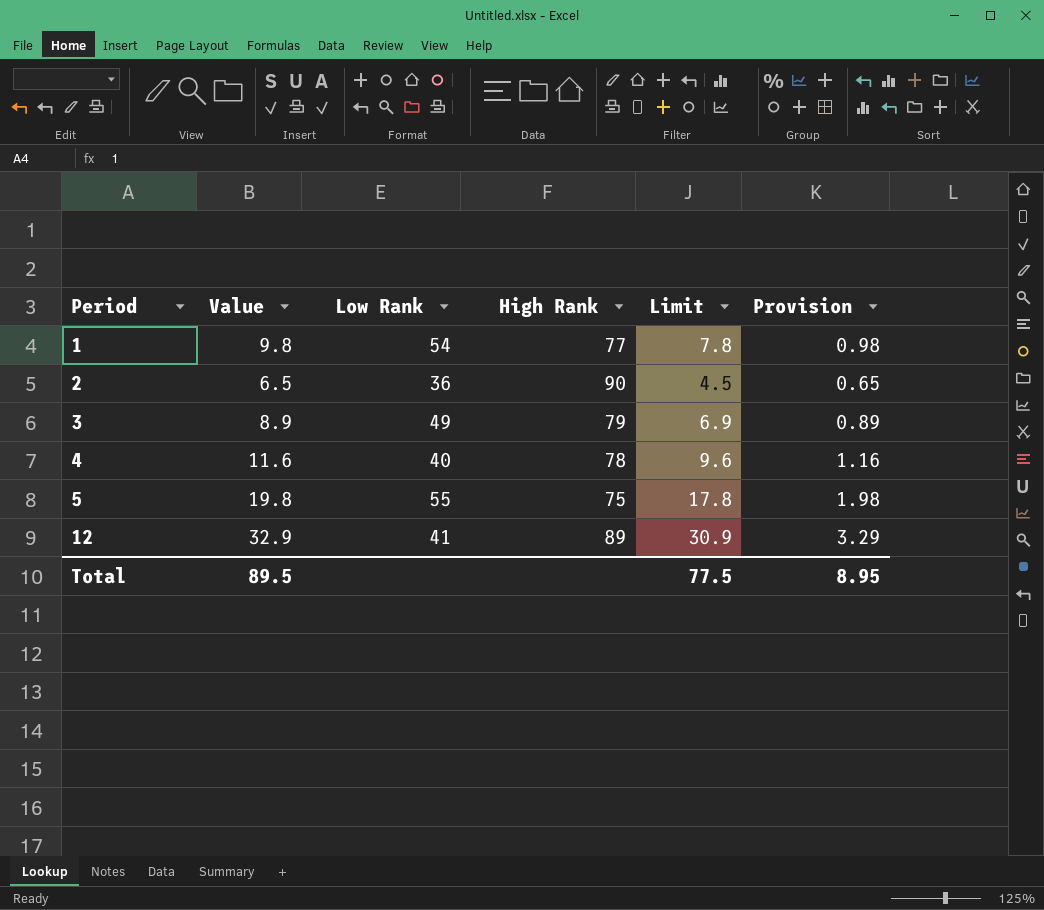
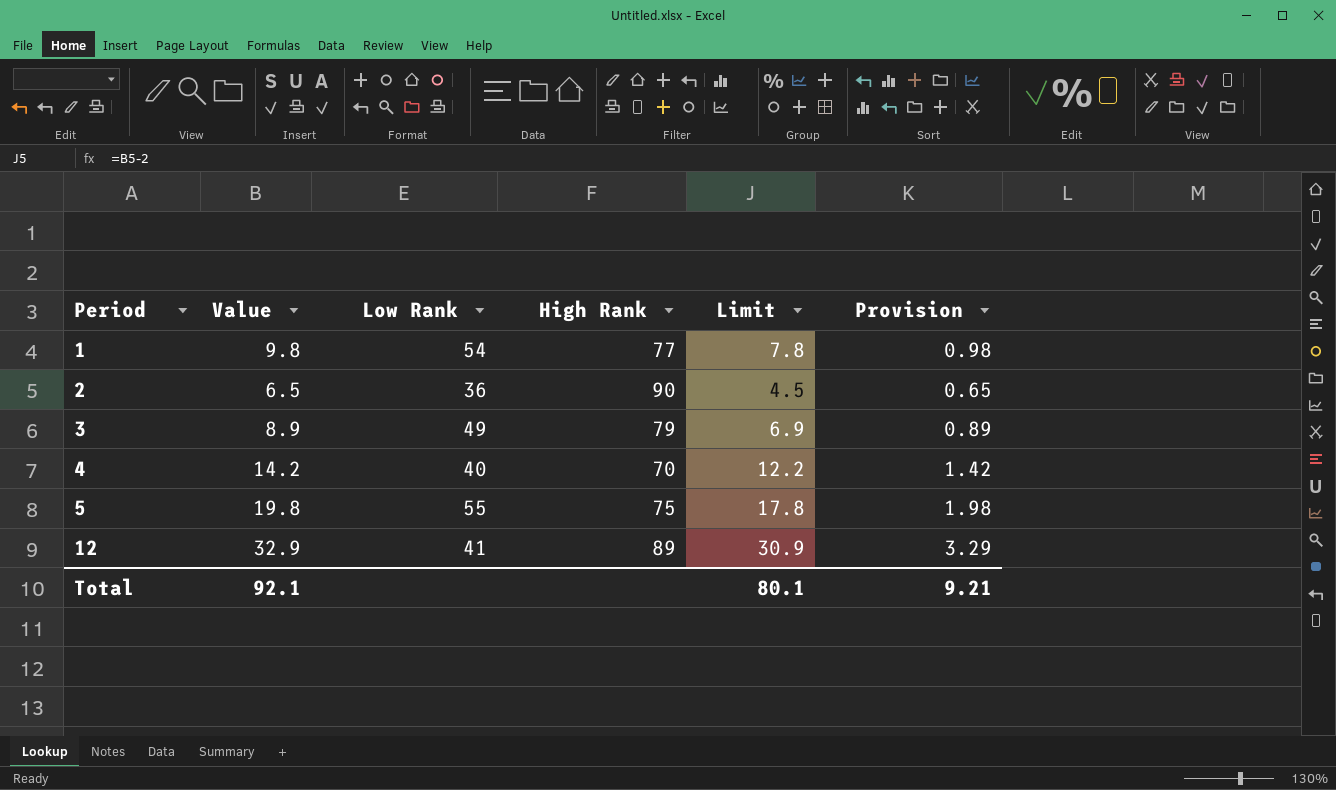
4 | Value: 11.6 -> 14.2
4 | High Rank: 78 -> 70
4 | Limit: 9.6 -> 12.2
4 | Provision: 1.16 -> 1.42
Total | Value: 89.5 -> 92.1
Total | Limit: 77.5 -> 80.1
Total | Provision: 8.95 -> 9.21

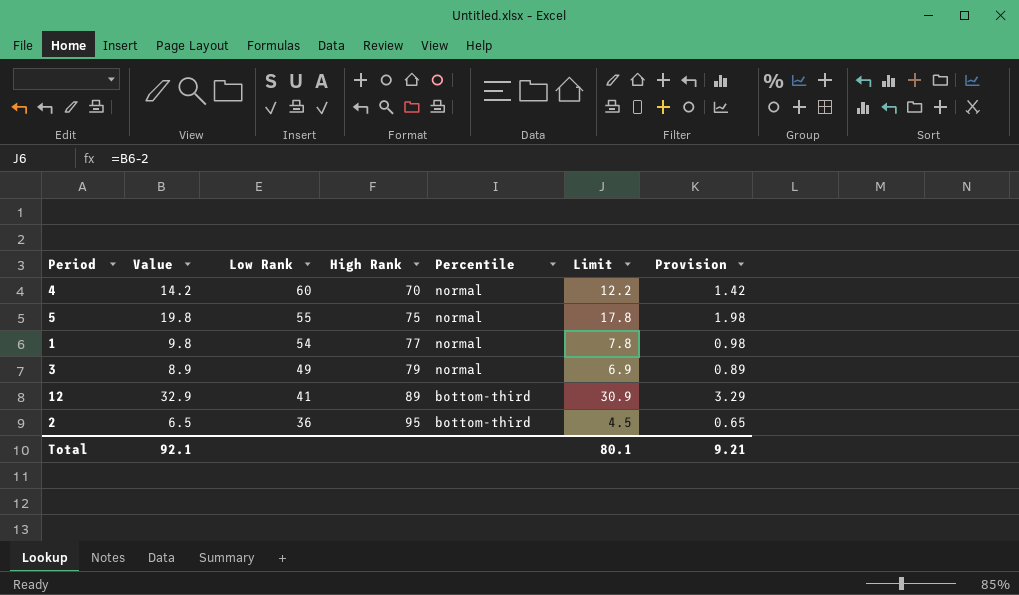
row order: Period ascending -> Low Rank descending
column Percentile | position: none -> 5
4 | Low Rank: 40 -> 60
2 | High Rank: 90 -> 95

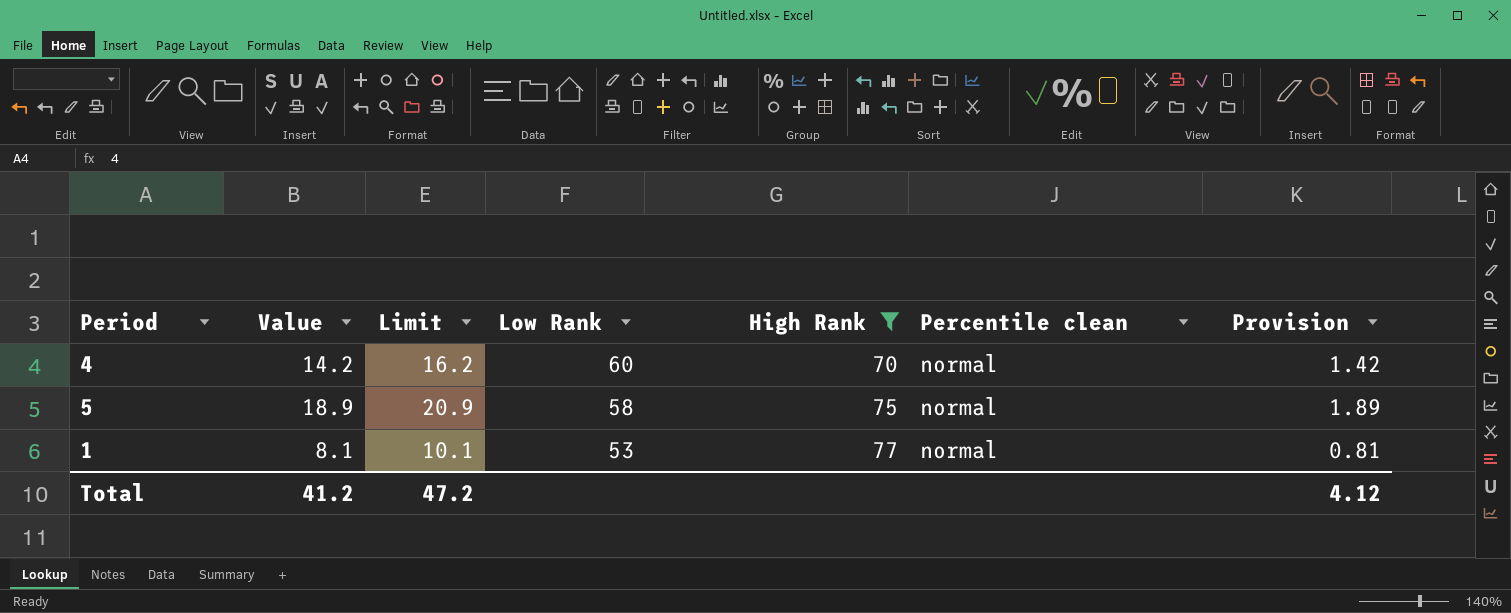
filter: none -> High Rank <= 77
column Limit | formula: [Value] - 2 -> [Value] + 2
column Limit | position: 6 -> 3
column name: Percentile -> Percentile clean
5 | Value: 19.8 -> 18.9
5 | Low Rank: 55 -> 58
5 | Provision: 1.98 -> 1.89
1 | Value: 9.8 -> 8.1
1 | Low Rank: 54 -> 53
1 | Provision: 0.98 -> 0.81
Total | Value: 92.1 -> 41.2
Total | Limit: 80.1 -> 47.2
Total | Provision: 9.21 -> 4.12

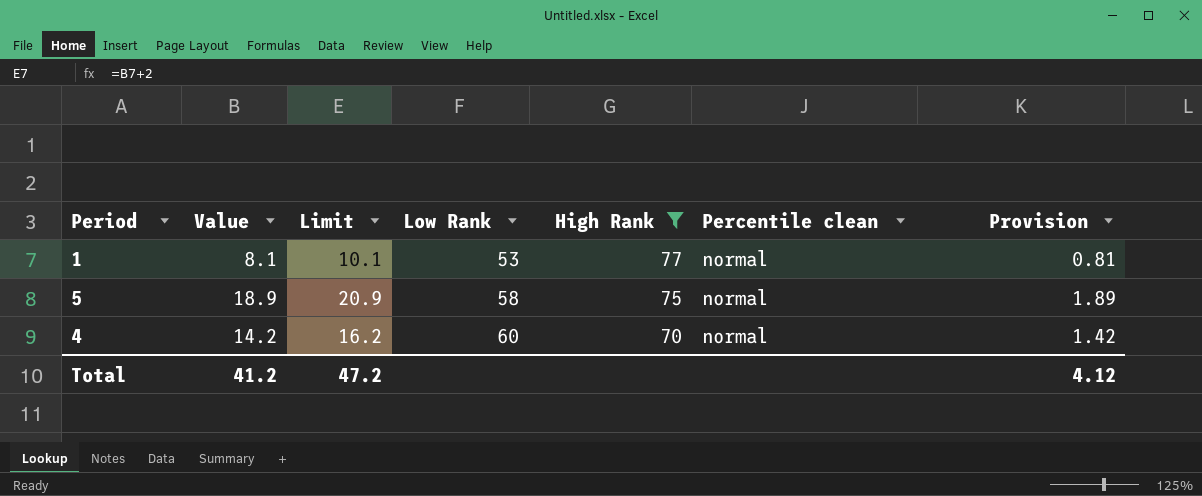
row order: Low Rank descending -> Low Rank ascending

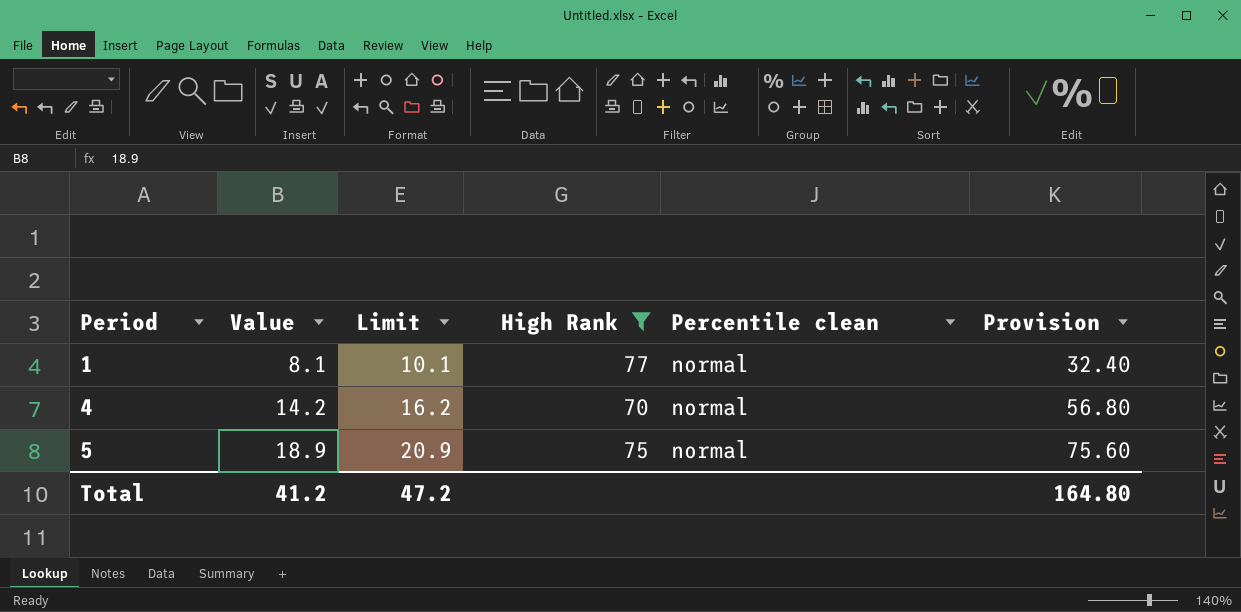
row order: Low Rank ascending -> Period ascending
column Low Rank | position: 4 -> none
column Provision | formula: [Value] * 0.1 -> [Value] * 4
Total | Provision: 4.12 -> 164.80

